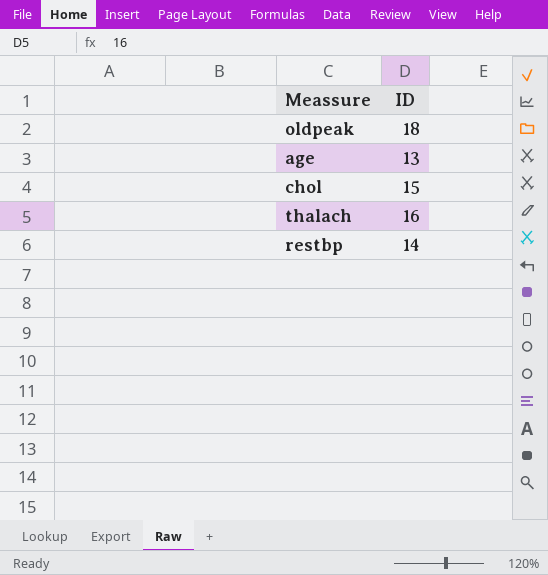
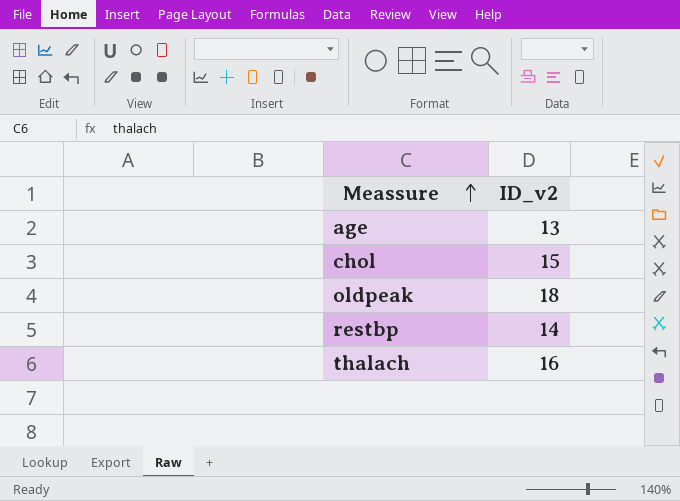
row order: none -> Meassure ascending
column name: ID -> ID_v2

